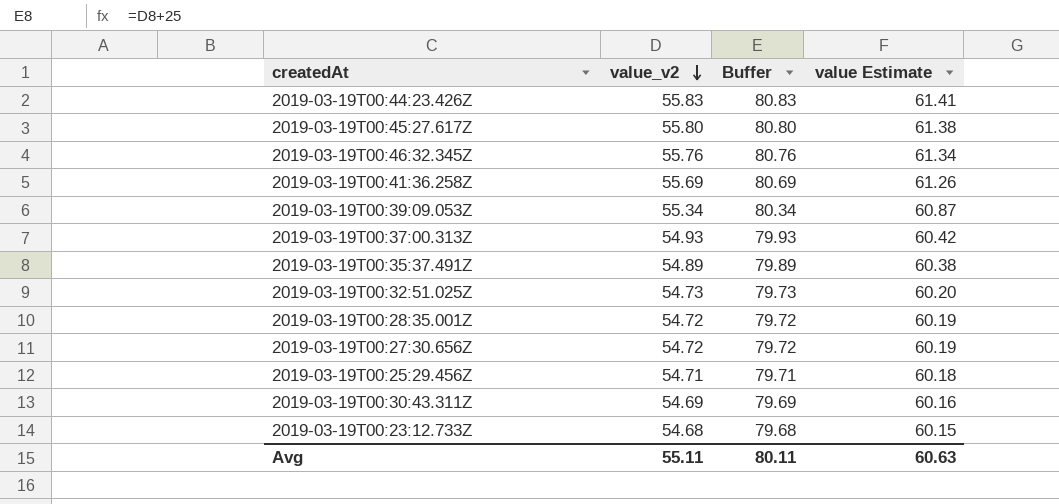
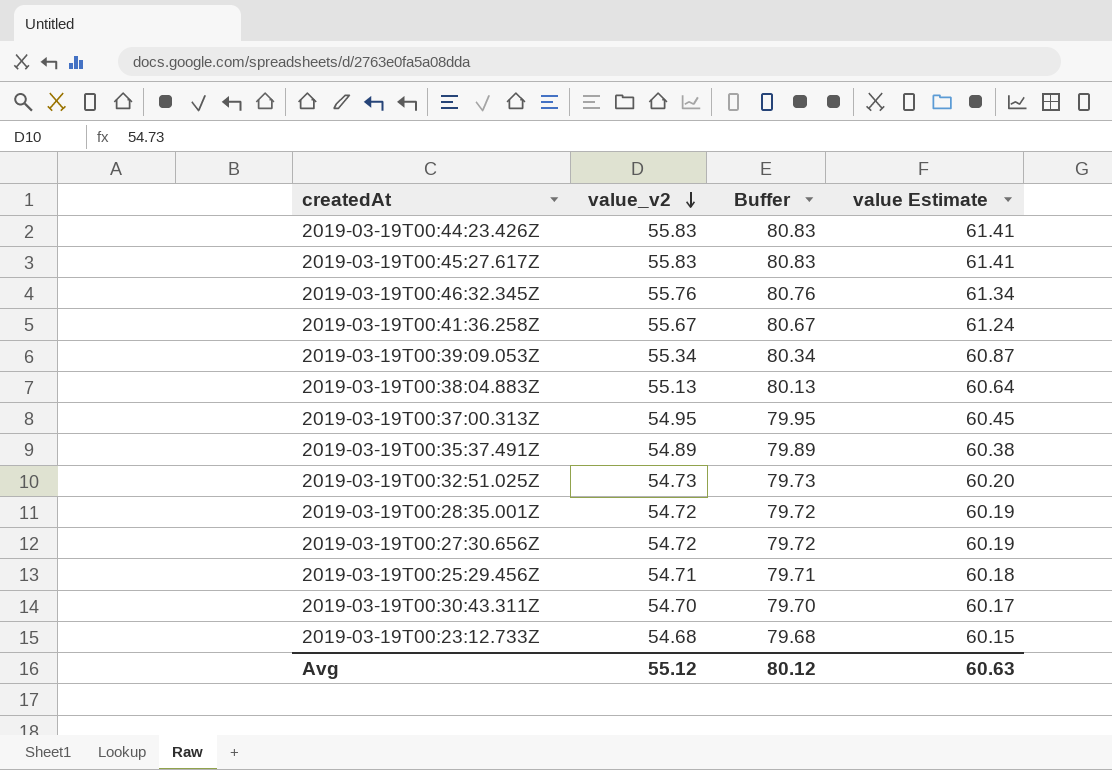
2019-03-19T00:45:27.617Z | value_v2: 55.80 -> 55.83
2019-03-19T00:45:27.617Z | Buffer: 80.80 -> 80.83
2019-03-19T00:45:27.617Z | value Estimate: 61.38 -> 61.41
2019-03-19T00:41:36.258Z | value_v2: 55.69 -> 55.67
2019-03-19T00:41:36.258Z | Buffer: 80.69 -> 80.67
2019-03-19T00:41:36.258Z | value Estimate: 61.26 -> 61.24
row 2019-03-19T00:38:04.883Z: none -> 55.13 | 80.13 | 60.64
2019-03-19T00:37:00.313Z | value_v2: 54.93 -> 54.95
2019-03-19T00:37:00.313Z | Buffer: 79.93 -> 79.95
2019-03-19T00:37:00.313Z | value Estimate: 60.42 -> 60.45
2019-03-19T00:30:43.311Z | value_v2: 54.69 -> 54.70
2019-03-19T00:30:43.311Z | Buffer: 79.69 -> 79.70
2019-03-19T00:30:43.311Z | value Estimate: 60.16 -> 60.17
Avg | value_v2: 55.11 -> 55.12
Avg | Buffer: 80.11 -> 80.12

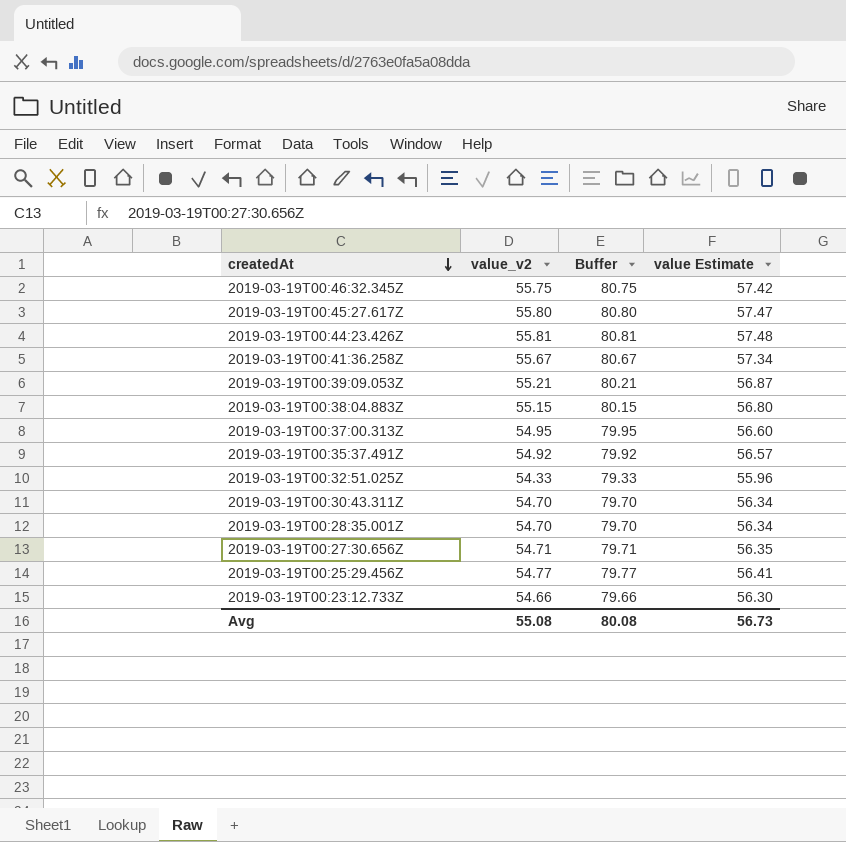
row order: value_v2 descending -> createdAt descending
column value Estimate | formula: [value_v2] * 1.1 -> [value_v2] * 1.03
2019-03-19T00:46:32.345Z | value_v2: 55.76 -> 55.75
2019-03-19T00:46:32.345Z | Buffer: 80.76 -> 80.75
2019-03-19T00:45:27.617Z | value_v2: 55.83 -> 55.80
2019-03-19T00:45:27.617Z | Buffer: 80.83 -> 80.80
2019-03-19T00:44:23.426Z | value_v2: 55.83 -> 55.81
2019-03-19T00:44:23.426Z | Buffer: 80.83 -> 80.81
2019-03-19T00:39:09.053Z | value_v2: 55.34 -> 55.21
2019-03-19T00:39:09.053Z | Buffer: 80.34 -> 80.21
2019-03-19T00:38:04.883Z | value_v2: 55.13 -> 55.15
2019-03-19T00:38:04.883Z | Buffer: 80.13 -> 80.15
2019-03-19T00:35:37.491Z | value_v2: 54.89 -> 54.92
2019-03-19T00:35:37.491Z | Buffer: 79.89 -> 79.92
2019-03-19T00:32:51.025Z | value_v2: 54.73 -> 54.33
2019-03-19T00:32:51.025Z | Buffer: 79.73 -> 79.33
2019-03-19T00:28:35.001Z | value_v2: 54.72 -> 54.70
2019-03-19T00:28:35.001Z | Buffer: 79.72 -> 79.70
2019-03-19T00:27:30.656Z | value_v2: 54.72 -> 54.71
2019-03-19T00:27:30.656Z | Buffer: 79.72 -> 79.71
2019-03-19T00:25:29.456Z | value_v2: 54.71 -> 54.77
2019-03-19T00:25:29.456Z | Buffer: 79.71 -> 79.77
2019-03-19T00:23:12.733Z | value_v2: 54.68 -> 54.66
2019-03-19T00:23:12.733Z | Buffer: 79.68 -> 79.66
Avg | value_v2: 55.12 -> 55.08
Avg | Buffer: 80.12 -> 80.08
Avg | value Estimate: 60.63 -> 56.73

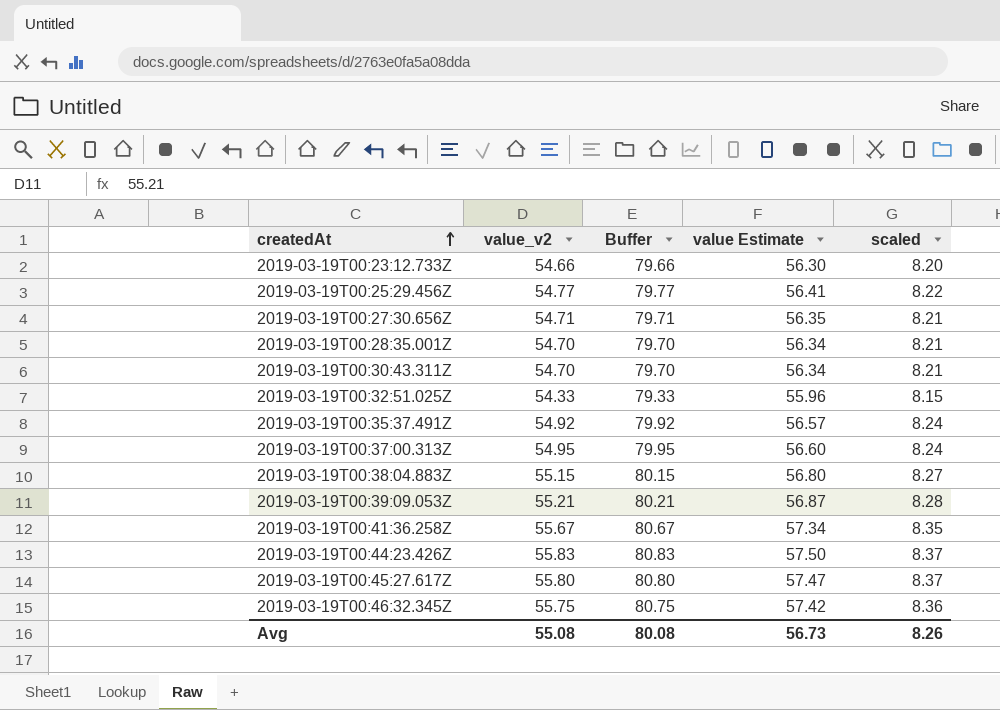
row order: createdAt descending -> createdAt ascending
column scaled | formula: none -> [value_v2] * 0.15
2019-03-19T00:44:23.426Z | value_v2: 55.81 -> 55.83
2019-03-19T00:44:23.426Z | Buffer: 80.81 -> 80.83
2019-03-19T00:44:23.426Z | value Estimate: 57.48 -> 57.50

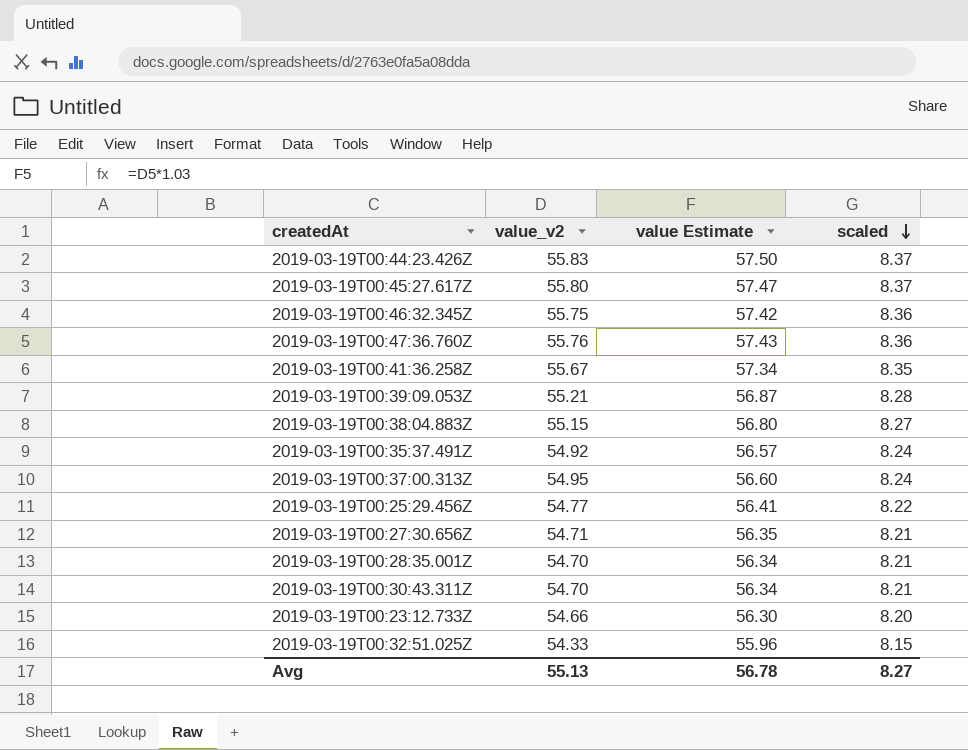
row order: createdAt ascending -> scaled descending
column Buffer | formula: [value_v2] + 25 -> none
row 2019-03-19T00:47:36.760Z: none -> 55.76 | 57.43 | 8.36
Avg | value_v2: 55.08 -> 55.13
Avg | value Estimate: 56.73 -> 56.78
Avg | scaled: 8.26 -> 8.27

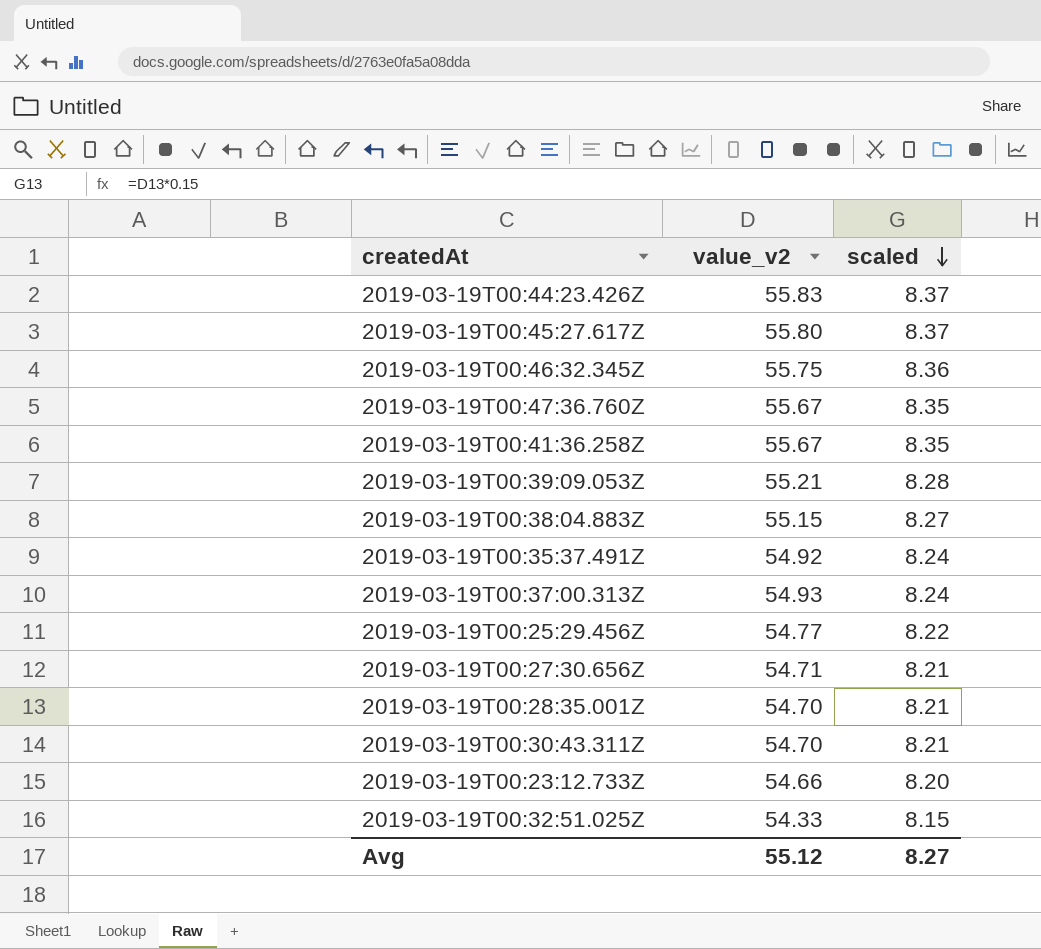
column value Estimate | formula: [value_v2] * 1.03 -> none
2019-03-19T00:47:36.760Z | value_v2: 55.76 -> 55.67
2019-03-19T00:47:36.760Z | scaled: 8.36 -> 8.35
2019-03-19T00:37:00.313Z | value_v2: 54.95 -> 54.93
Avg | value_v2: 55.13 -> 55.12

